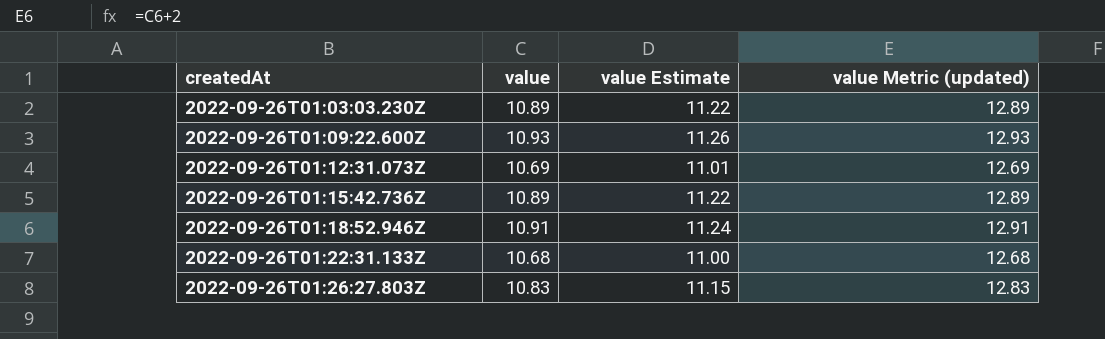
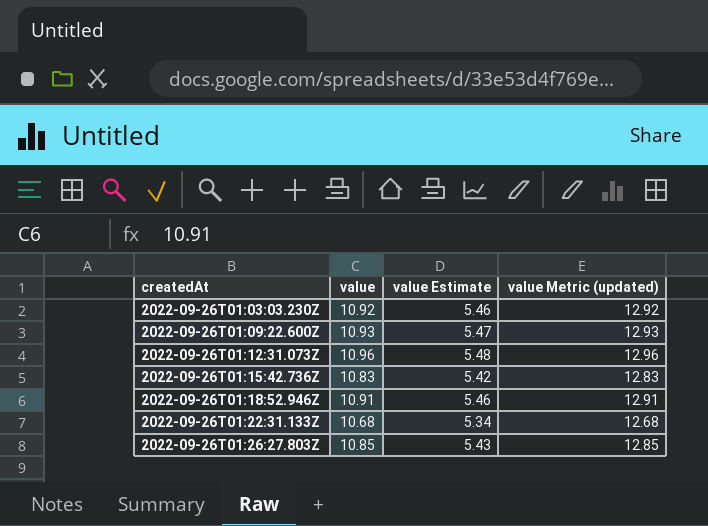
column value Estimate | formula: [value] * 1.03 -> [value] * 0.5
2022-09-26T01:03:03.230Z | value: 10.89 -> 10.92
2022-09-26T01:03:03.230Z | value Metric (updated): 12.89 -> 12.92
2022-09-26T01:12:31.073Z | value: 10.69 -> 10.96
2022-09-26T01:12:31.073Z | value Metric (updated): 12.69 -> 12.96
2022-09-26T01:15:42.736Z | value: 10.89 -> 10.83
2022-09-26T01:15:42.736Z | value Metric (updated): 12.89 -> 12.83
2022-09-26T01:26:27.803Z | value: 10.83 -> 10.85
2022-09-26T01:26:27.803Z | value Metric (updated): 12.83 -> 12.85

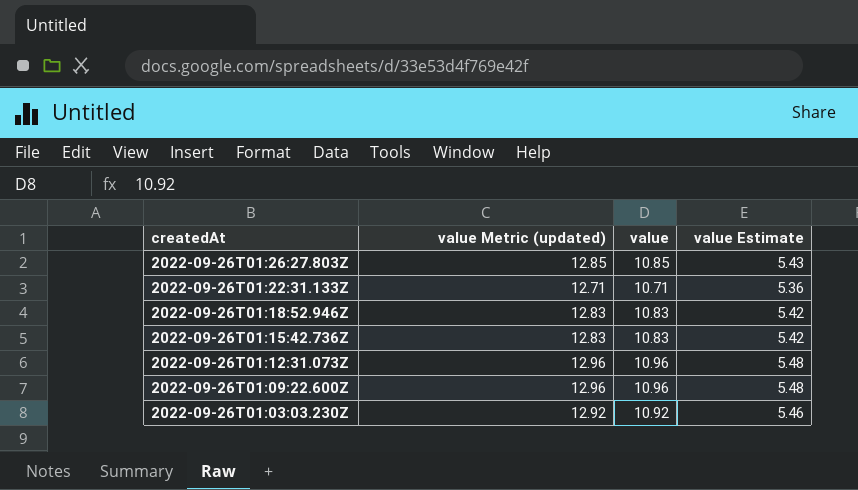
row order: createdAt ascending -> createdAt descending
column value Metric (updated) | position: 4 -> 2
2022-09-26T01:22:31.133Z | value Metric (updated): 12.68 -> 12.71
2022-09-26T01:22:31.133Z | value: 10.68 -> 10.71
2022-09-26T01:22:31.133Z | value Estimate: 5.34 -> 5.36
2022-09-26T01:18:52.946Z | value Metric (updated): 12.91 -> 12.83
2022-09-26T01:18:52.946Z | value: 10.91 -> 10.83
2022-09-26T01:18:52.946Z | value Estimate: 5.46 -> 5.42
2022-09-26T01:09:22.600Z | value Metric (updated): 12.93 -> 12.96
2022-09-26T01:09:22.600Z | value: 10.93 -> 10.96
2022-09-26T01:09:22.600Z | value Estimate: 5.47 -> 5.48

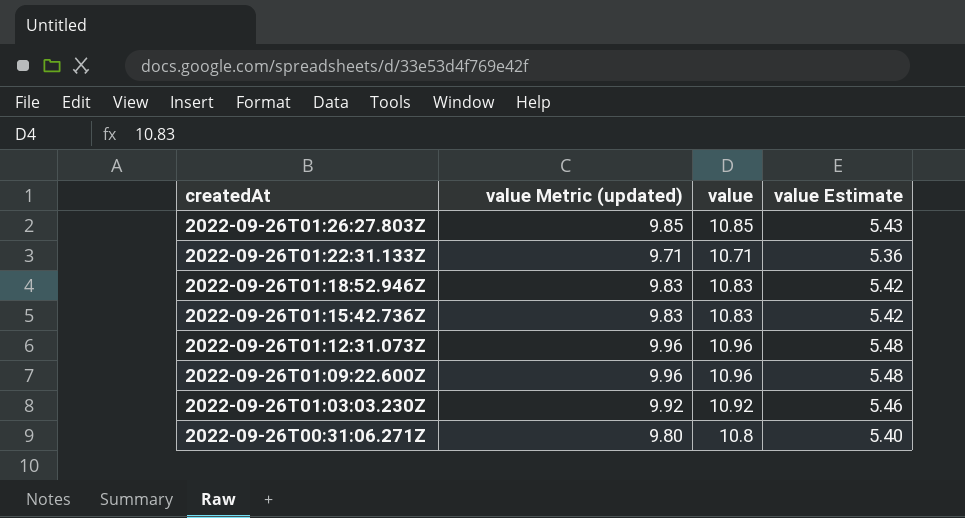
column value Metric (updated) | formula: [value] + 2 -> [value] - 1
row 2022-09-26T00:31:06.271Z: none -> 9.80 | 10.8 | 5.40

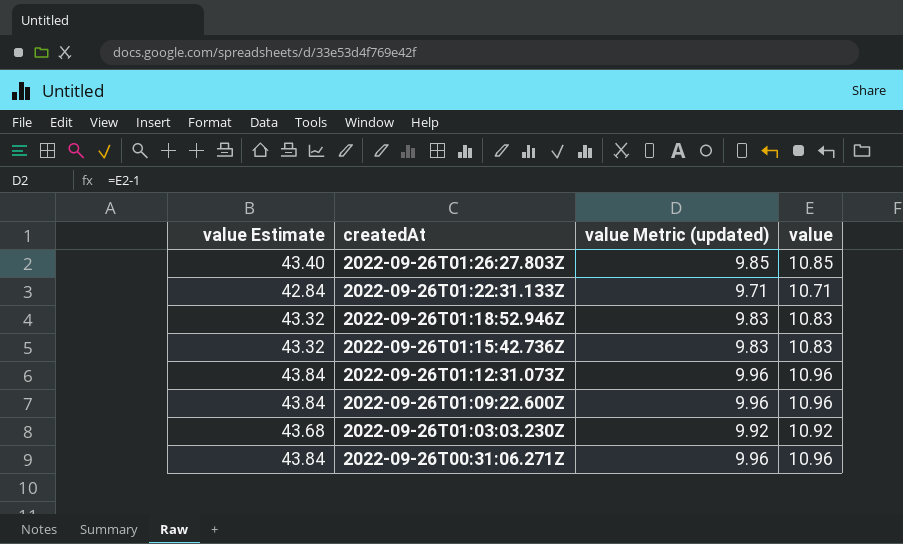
column value Estimate | formula: [value] * 0.5 -> [value] * 4
column value Estimate | position: 4 -> 1
2022-09-26T00:31:06.271Z | value Metric (updated): 9.80 -> 9.96
2022-09-26T00:31:06.271Z | value: 10.8 -> 10.96

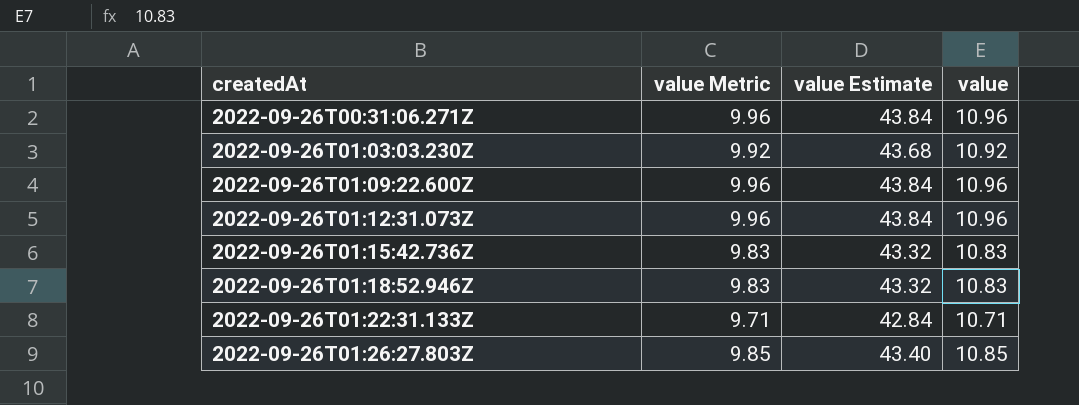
row order: createdAt descending -> createdAt ascending
column name: value Metric (updated) -> value Metric
column value Estimate | position: 1 -> 3

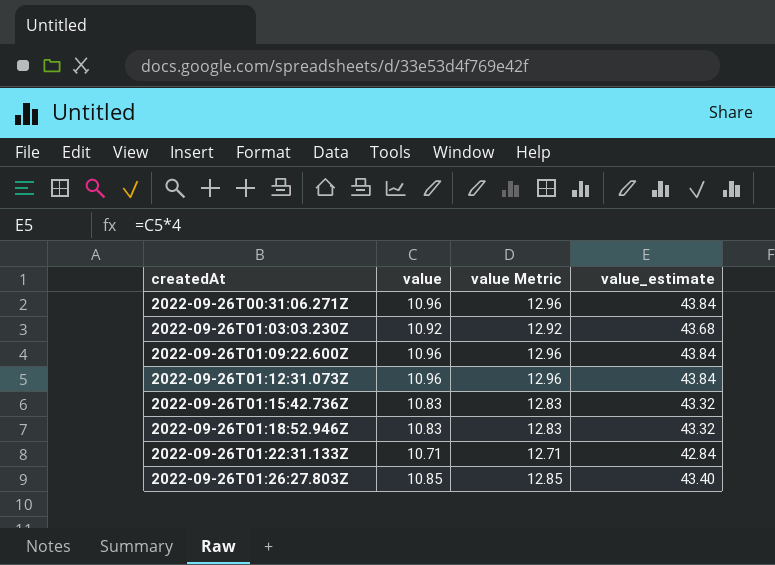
column value | position: 4 -> 2
column value Metric | formula: [value] - 1 -> [value] + 2
column name: value Estimate -> value_estimate

